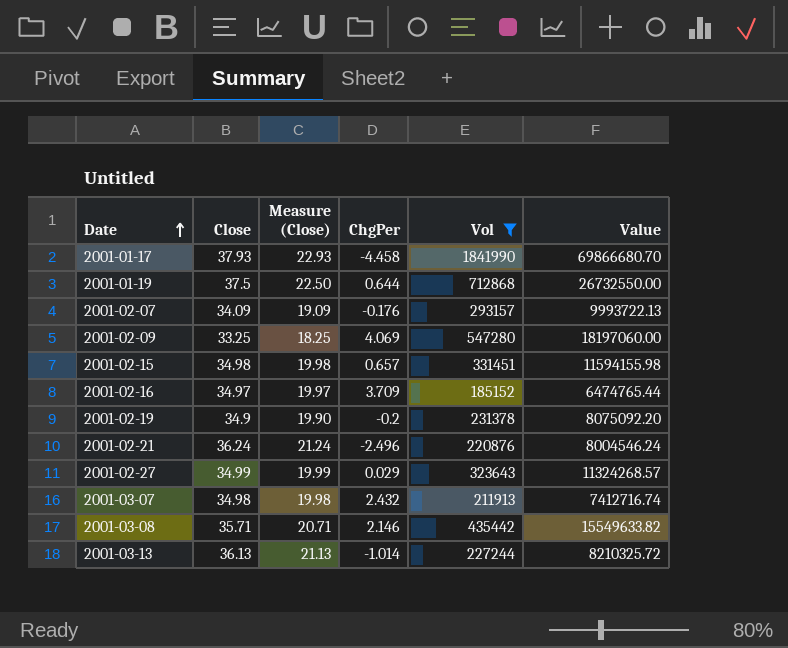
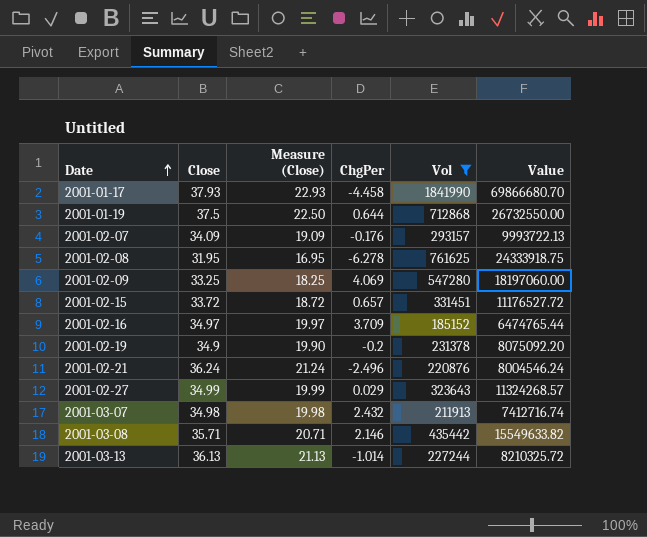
row 2001-02-08: none -> 31.95 | 16.95 | -6.278 | 761625 | 24333918.75
2001-02-15 | Close: 34.98 -> 33.72
2001-02-15 | Measure (Close): 19.98 -> 18.72
2001-02-15 | Value: 11594155.98 -> 11176527.72

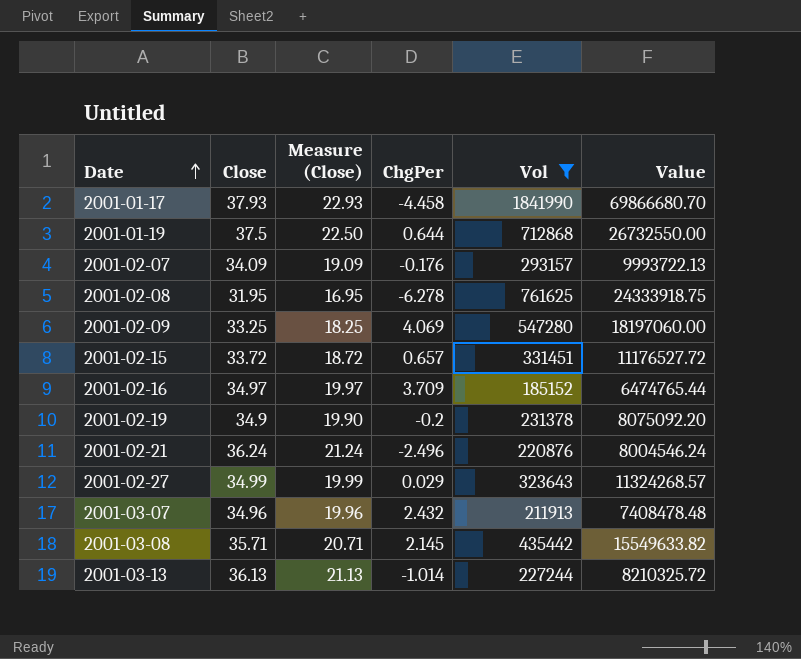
2001-03-07 | Close: 34.98 -> 34.96
2001-03-07 | Measure (Close): 19.98 -> 19.96
2001-03-07 | Value: 7412716.74 -> 7408478.48
2001-03-08 | ChgPer: 2.146 -> 2.145

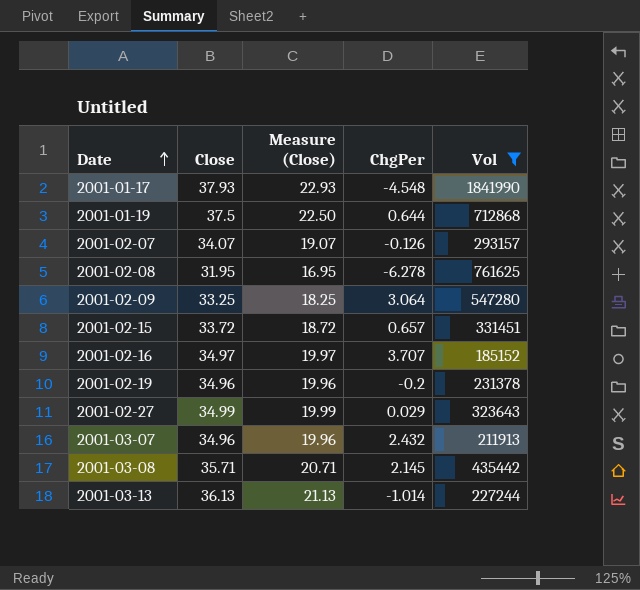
column Value | formula: [Close] * [Vol] -> none
row 2001-02-21: 36.24 | 21.24 | -2.496 | 220876 | 8004546.24 -> none
2001-01-17 | ChgPer: -4.458 -> -4.548
2001-02-07 | Close: 34.09 -> 34.07
2001-02-07 | Measure (Close): 19.09 -> 19.07
2001-02-07 | ChgPer: -0.176 -> -0.126
2001-02-09 | ChgPer: 4.069 -> 3.064
2001-02-16 | ChgPer: 3.709 -> 3.707
2001-02-19 | Close: 34.9 -> 34.96
2001-02-19 | Measure (Close): 19.90 -> 19.96

